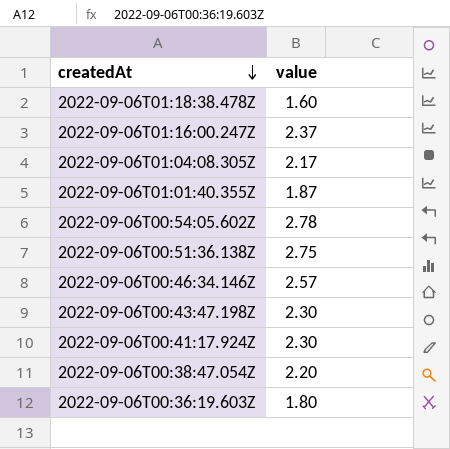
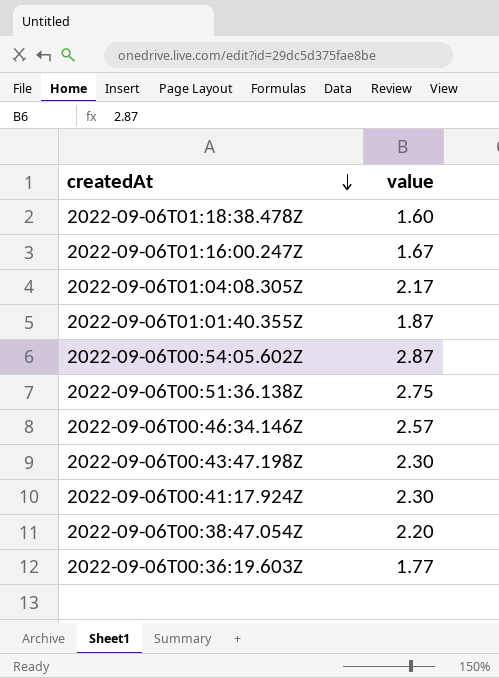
2022-09-06T01:16:00.247Z | value: 2.37 -> 1.67
2022-09-06T00:54:05.602Z | value: 2.78 -> 2.87
2022-09-06T00:36:19.603Z | value: 1.80 -> 1.77

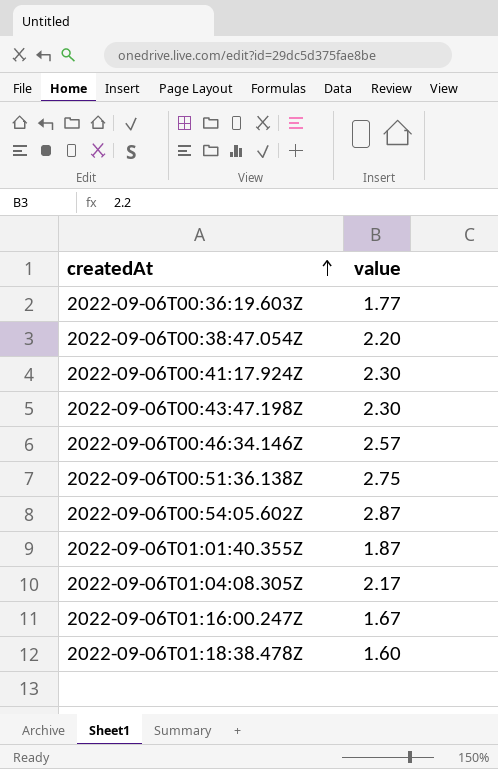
row order: createdAt descending -> createdAt ascending

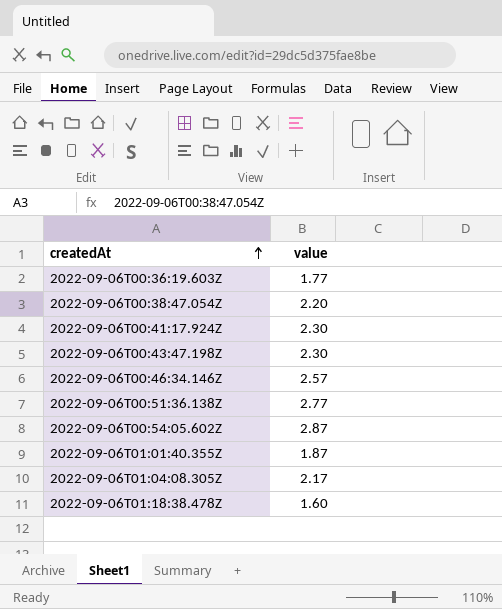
row 2022-09-06T01:16:00.247Z: 1.67 -> none
2022-09-06T00:51:36.138Z | value: 2.75 -> 2.77

